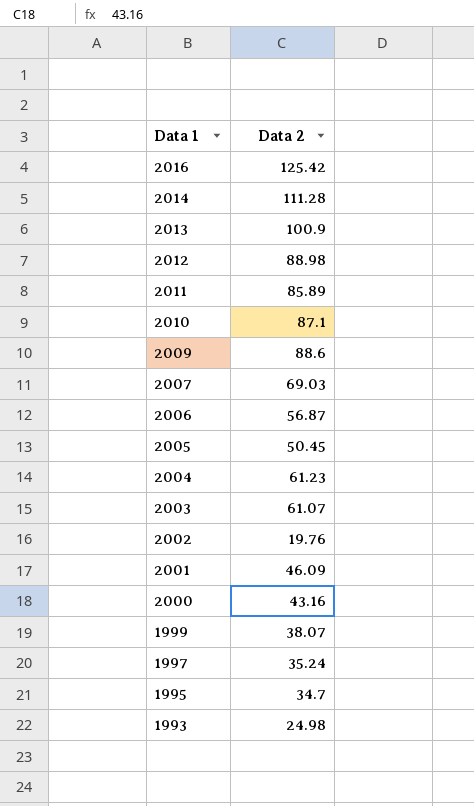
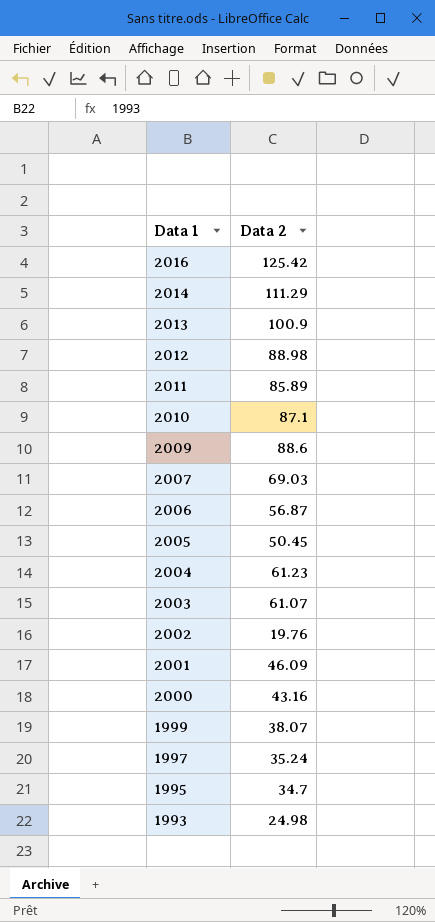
2014 | Data 2: 111.28 -> 111.29

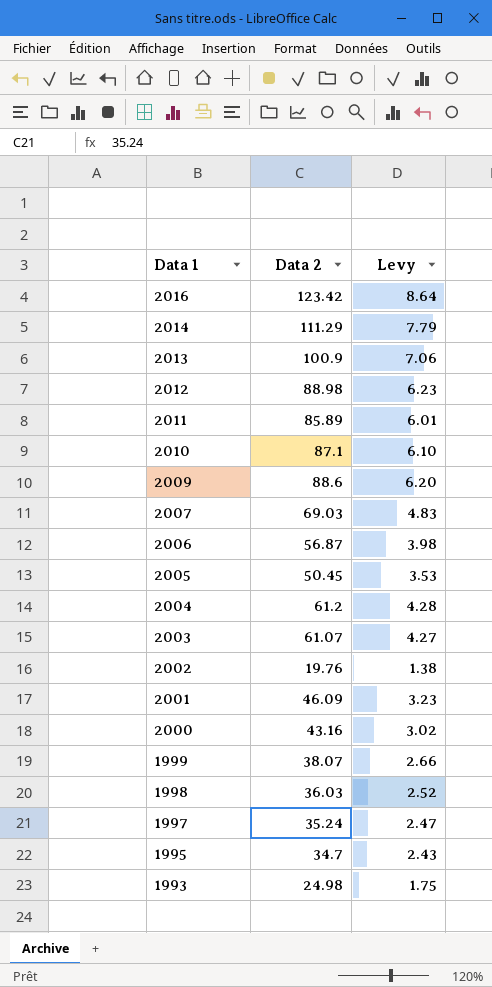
column Levy | formula: none -> [Data 2] * 0.07
2016 | Data 2: 125.42 -> 123.42
2004 | Data 2: 61.23 -> 61.2
row 1998: none -> 36.03 | 2.52

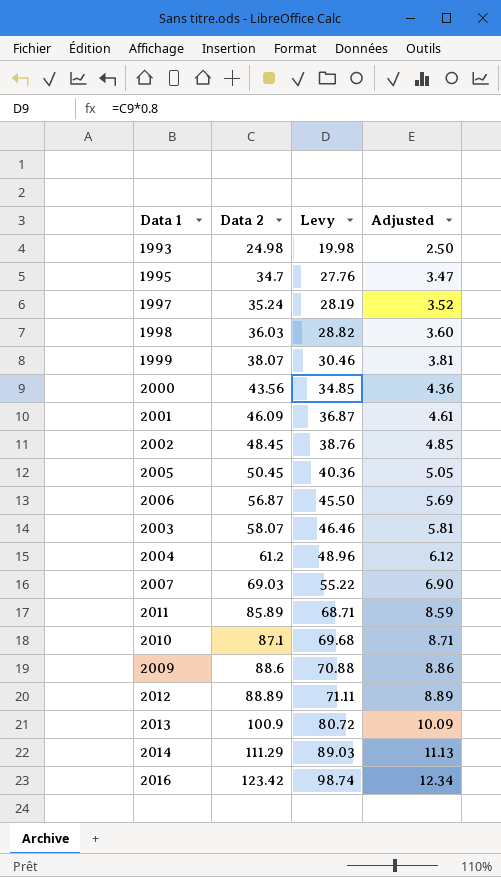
row order: Data 1 descending -> Data 2 ascending
column Levy | formula: [Data 2] * 0.07 -> [Data 2] * 0.8
column Adjusted | formula: none -> [Data 2] * 0.1
2000 | Data 2: 43.16 -> 43.56
2002 | Data 2: 19.76 -> 48.45
2003 | Data 2: 61.07 -> 58.07
2012 | Data 2: 88.98 -> 88.89

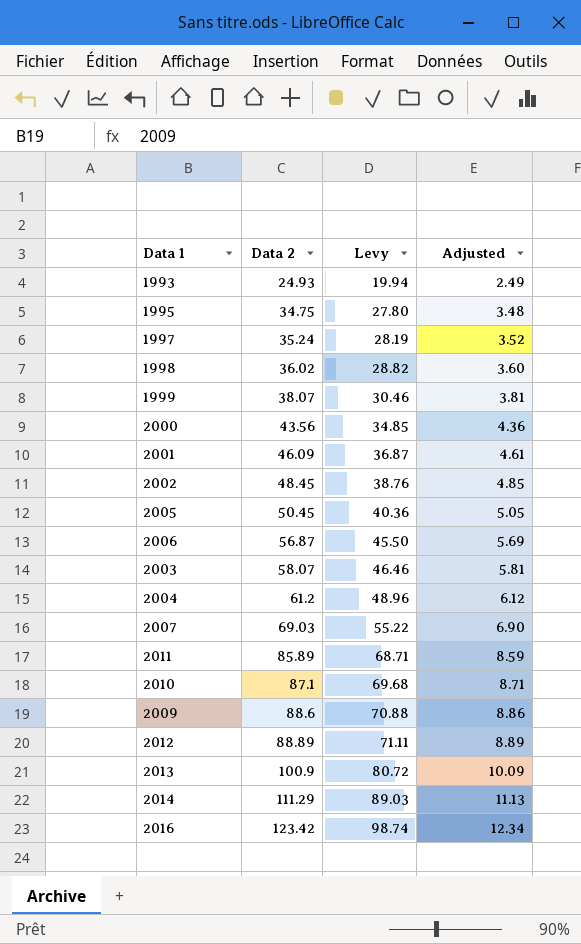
1993 | Data 2: 24.98 -> 24.93
1993 | Levy: 19.98 -> 19.94
1993 | Adjusted: 2.50 -> 2.49
1995 | Data 2: 34.7 -> 34.75
1995 | Levy: 27.76 -> 27.80
1995 | Adjusted: 3.47 -> 3.48
1998 | Data 2: 36.03 -> 36.02

